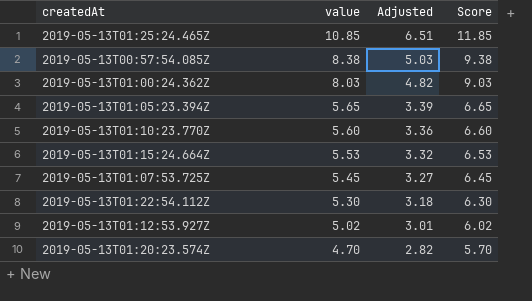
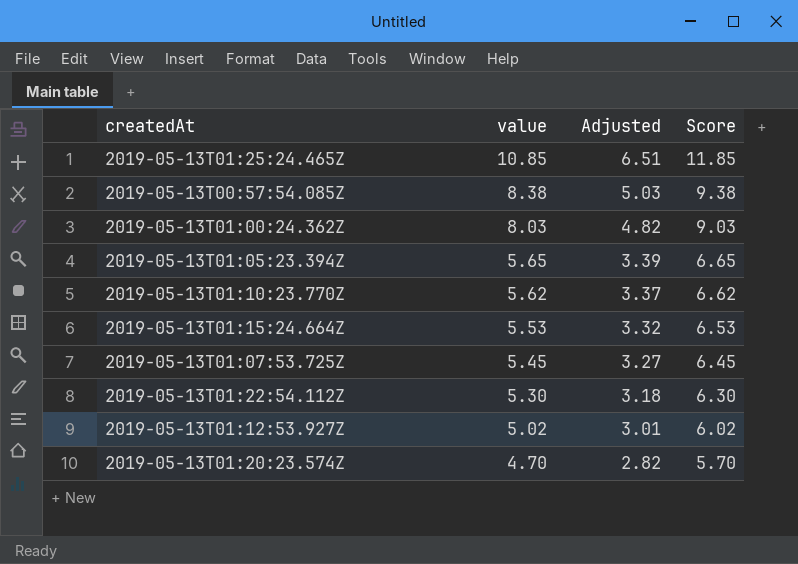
2019-05-13T01:10:23.770Z | value: 5.60 -> 5.62
2019-05-13T01:10:23.770Z | Adjusted: 3.36 -> 3.37
2019-05-13T01:10:23.770Z | Score: 6.60 -> 6.62

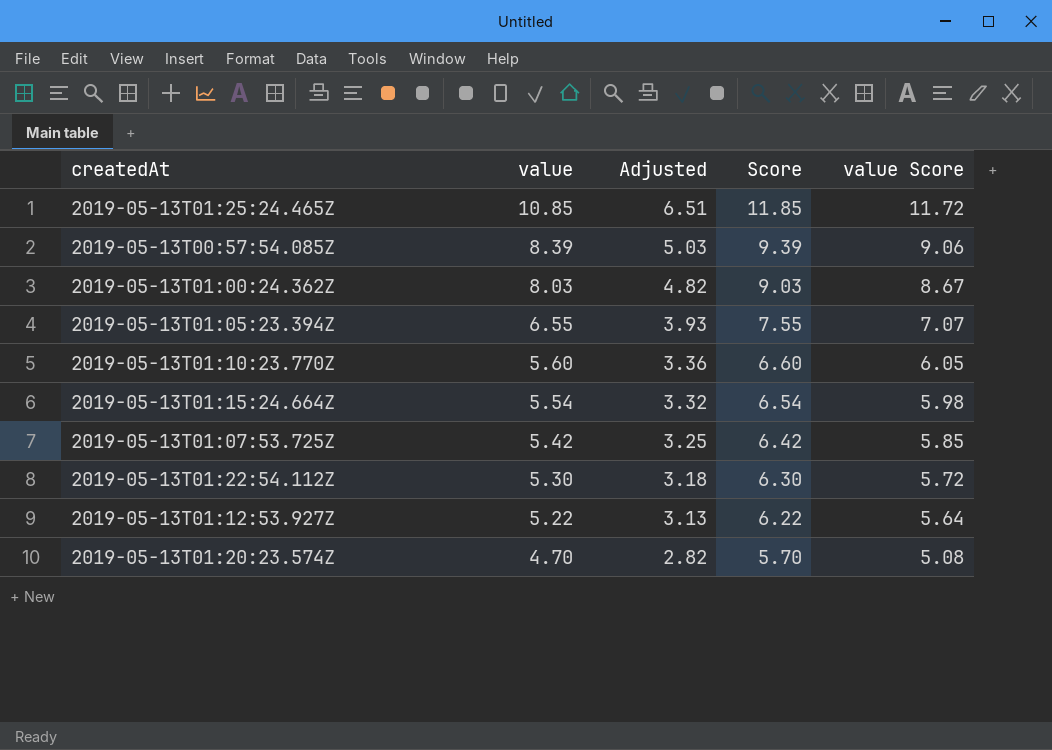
column value Score | formula: none -> [value] * 1.08
2019-05-13T00:57:54.085Z | value: 8.38 -> 8.39
2019-05-13T00:57:54.085Z | Score: 9.38 -> 9.39
2019-05-13T01:05:23.394Z | value: 5.65 -> 6.55
2019-05-13T01:05:23.394Z | Adjusted: 3.39 -> 3.93
2019-05-13T01:05:23.394Z | Score: 6.65 -> 7.55
2019-05-13T01:10:23.770Z | value: 5.62 -> 5.60
2019-05-13T01:10:23.770Z | Adjusted: 3.37 -> 3.36
2019-05-13T01:10:23.770Z | Score: 6.62 -> 6.60
2019-05-13T01:15:24.664Z | value: 5.53 -> 5.54
2019-05-13T01:15:24.664Z | Score: 6.53 -> 6.54
2019-05-13T01:07:53.725Z | value: 5.45 -> 5.42
2019-05-13T01:07:53.725Z | Adjusted: 3.27 -> 3.25
2019-05-13T01:07:53.725Z | Score: 6.45 -> 6.42
2019-05-13T01:12:53.927Z | value: 5.02 -> 5.22
2019-05-13T01:12:53.927Z | Adjusted: 3.01 -> 3.13
2019-05-13T01:12:53.927Z | Score: 6.02 -> 6.22

